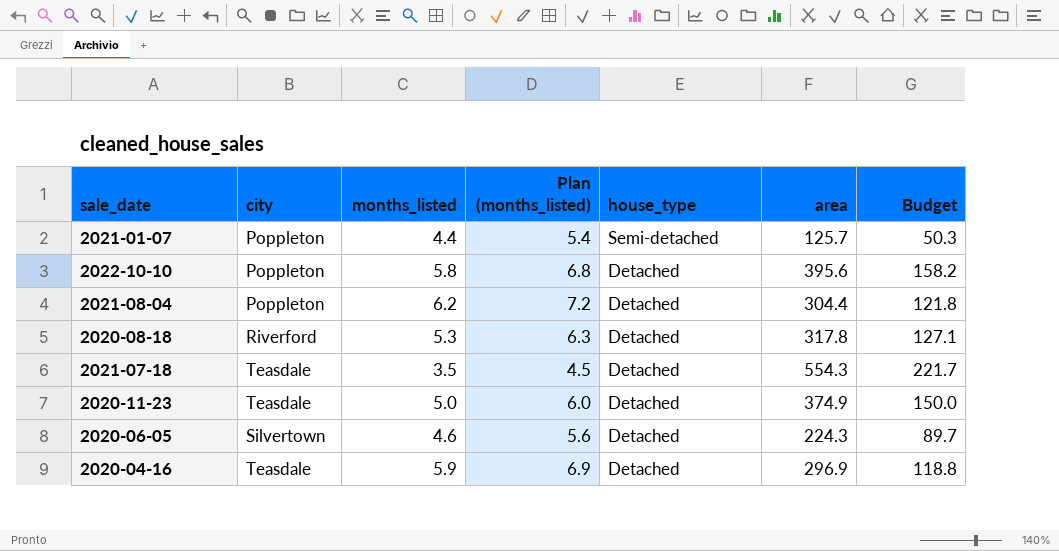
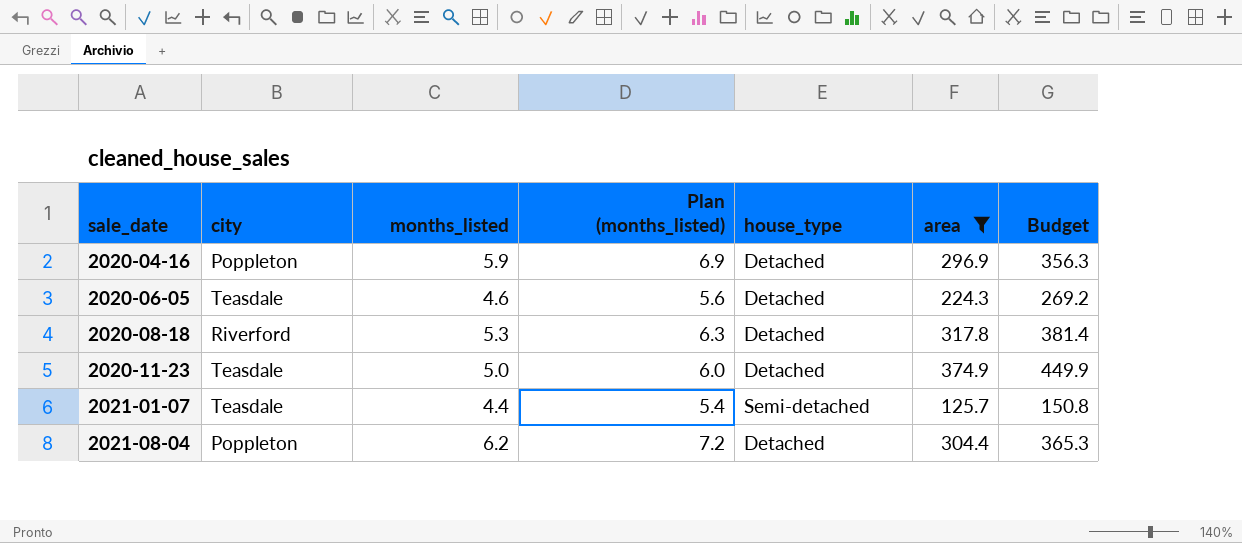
filter: none -> area <= 374.9
row order: house_type descending -> sale_date ascending
column Budget | formula: [area] * 0.4 -> [area] * 1.2
2020-04-16 | city: Teasdale -> Poppleton
2020-06-05 | city: Silvertown -> Teasdale
2021-01-07 | city: Poppleton -> Teasdale

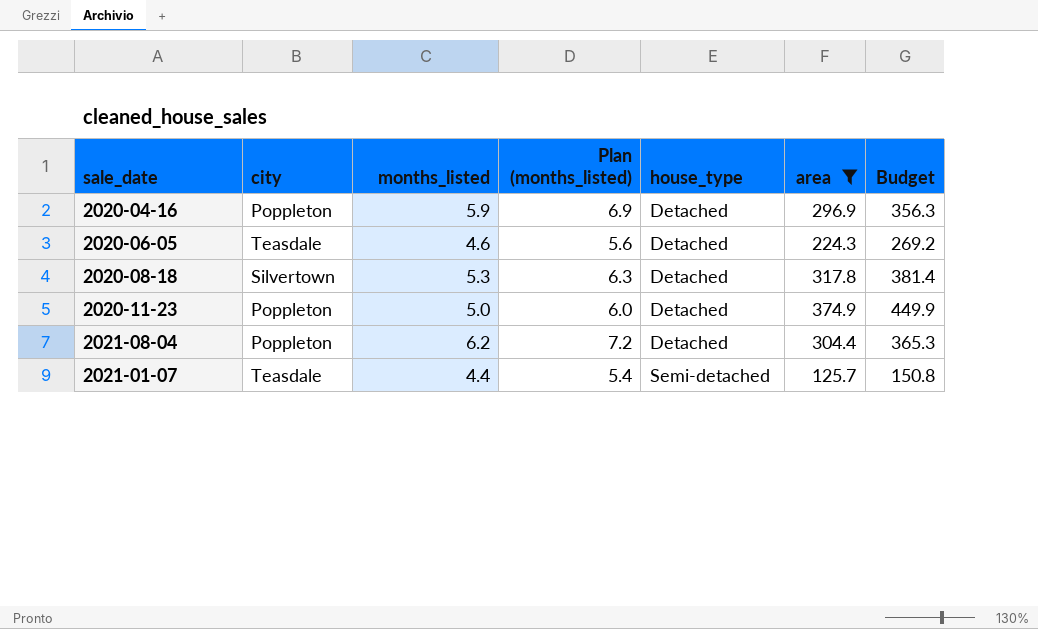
row order: sale_date ascending -> house_type ascending
2020-08-18 | city: Riverford -> Silvertown
2020-11-23 | city: Teasdale -> Poppleton

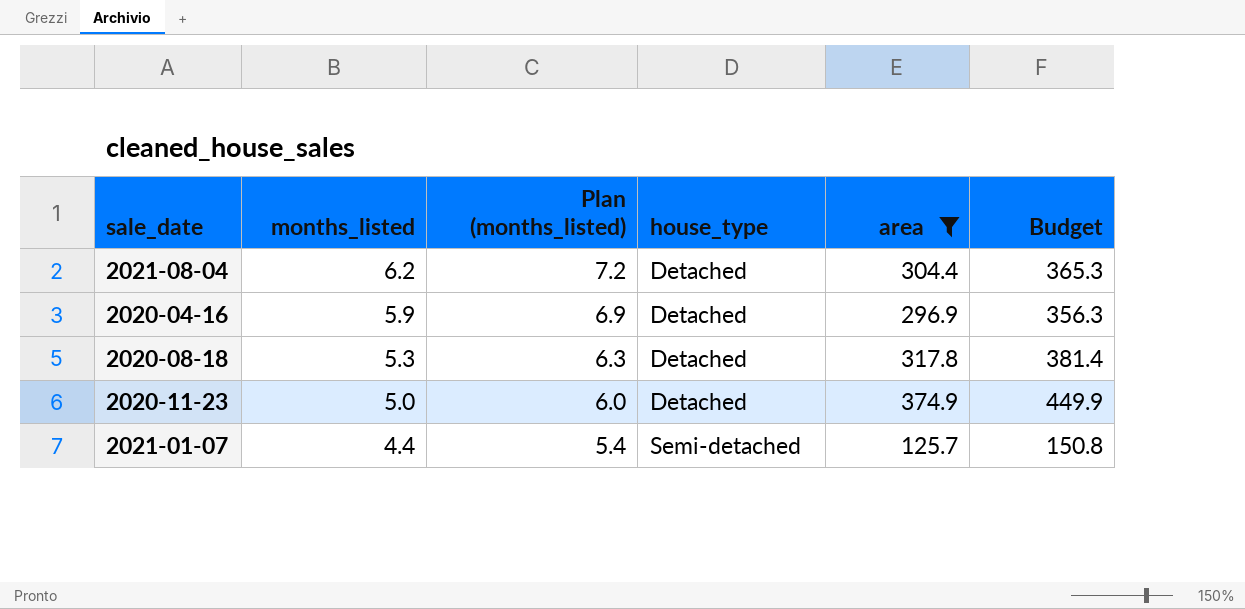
row order: house_type ascending -> months_listed descending
column city | position: 2 -> none
row 2020-06-05: Teasdale | 4.6 | 5.6 | Detached | 224.3 | 269.2 -> none

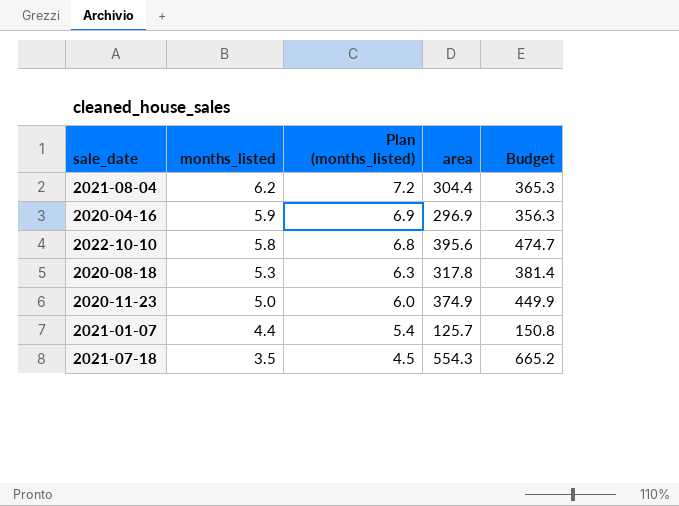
filter: area <= 374.9 -> none
column house_type | position: 4 -> none

